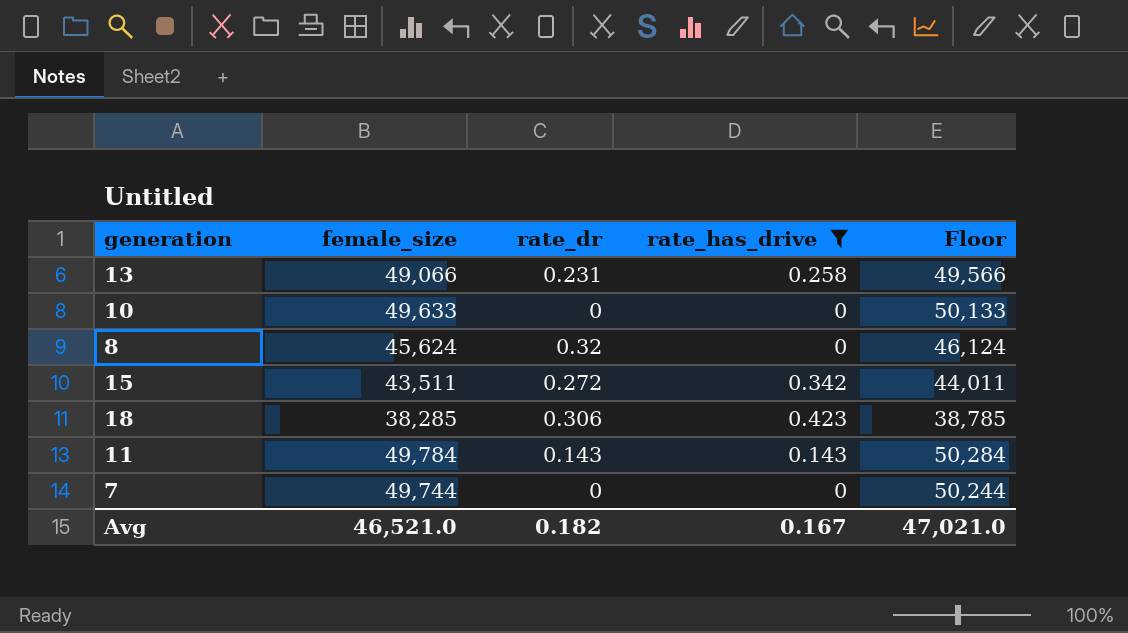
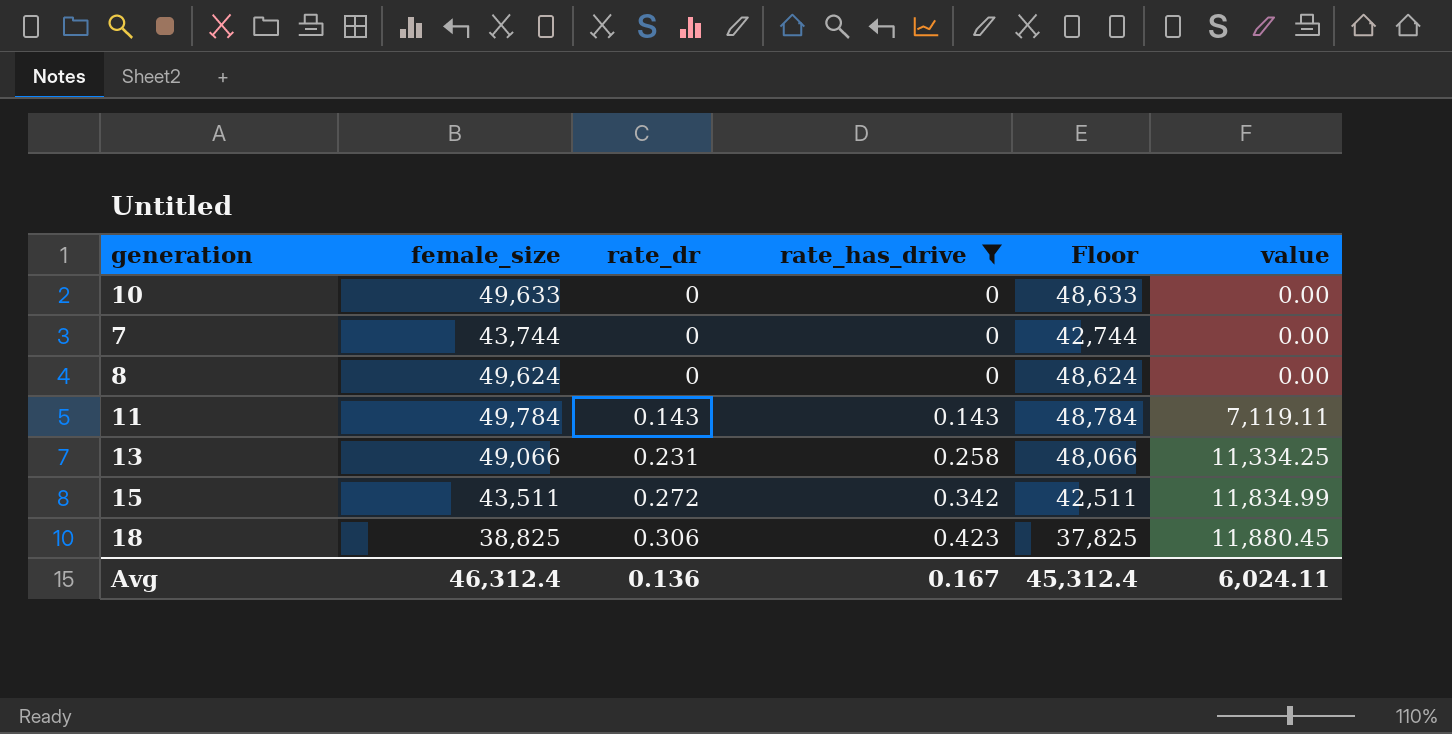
row order: none -> rate_dr ascending
column Floor | formula: [female_size] + 500 -> [female_size] - 1000
column value | formula: none -> [female_size] * [rate_dr]
7 | female_size: 49,744 -> 43,744
8 | female_size: 45,624 -> 49,624
8 | rate_dr: 0.32 -> 0
18 | female_size: 38,285 -> 38,825
Avg | female_size: 46,521.0 -> 46,312.4
Avg | rate_dr: 0.182 -> 0.136
Avg | Floor: 47,021.0 -> 45,312.4

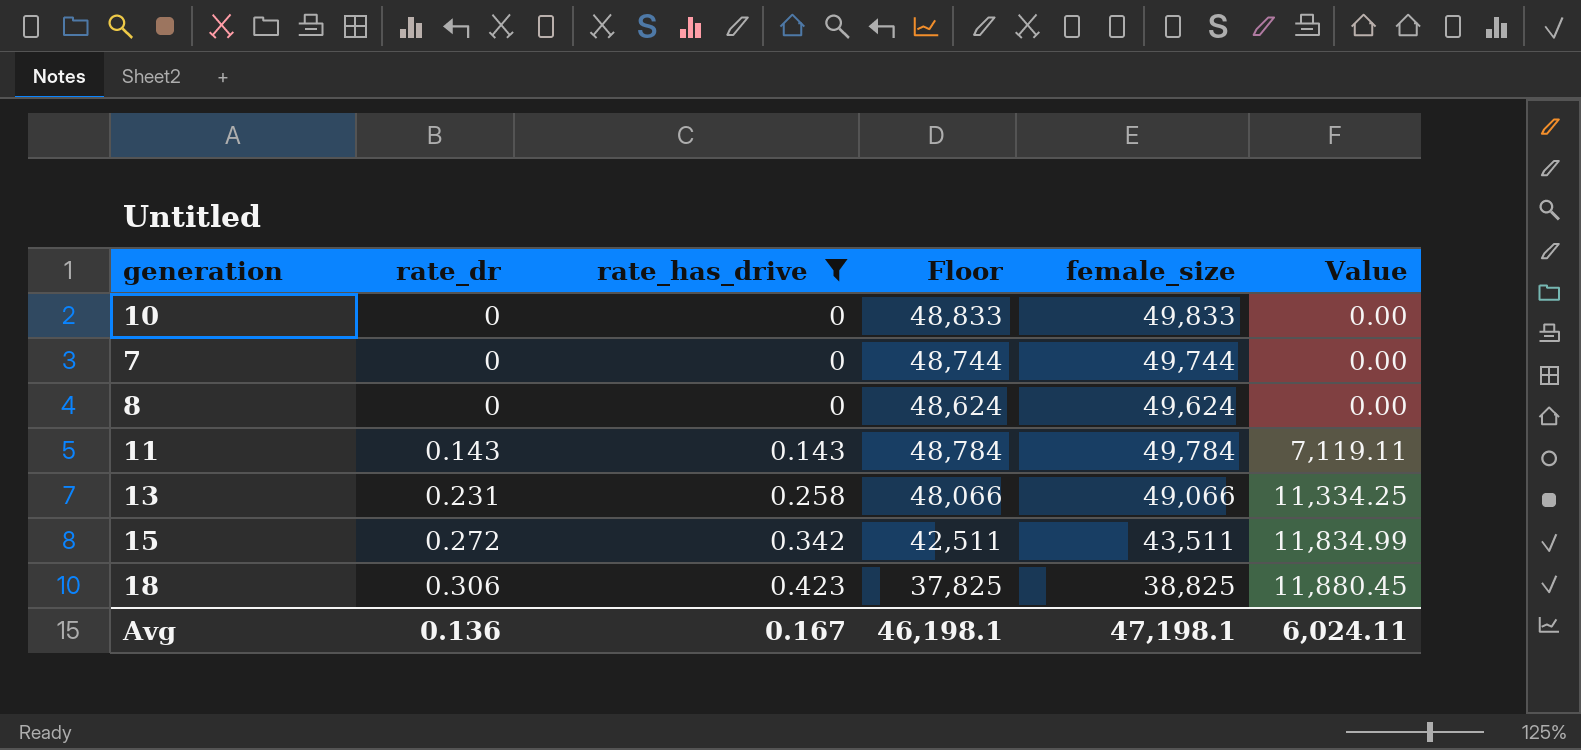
column female_size | position: 2 -> 5
column name: value -> Value
10 | Floor: 48,633 -> 48,833
10 | female_size: 49,633 -> 49,833
7 | Floor: 42,744 -> 48,744
7 | female_size: 43,744 -> 49,744
Avg | Floor: 45,312.4 -> 46,198.1
Avg | female_size: 46,312.4 -> 47,198.1

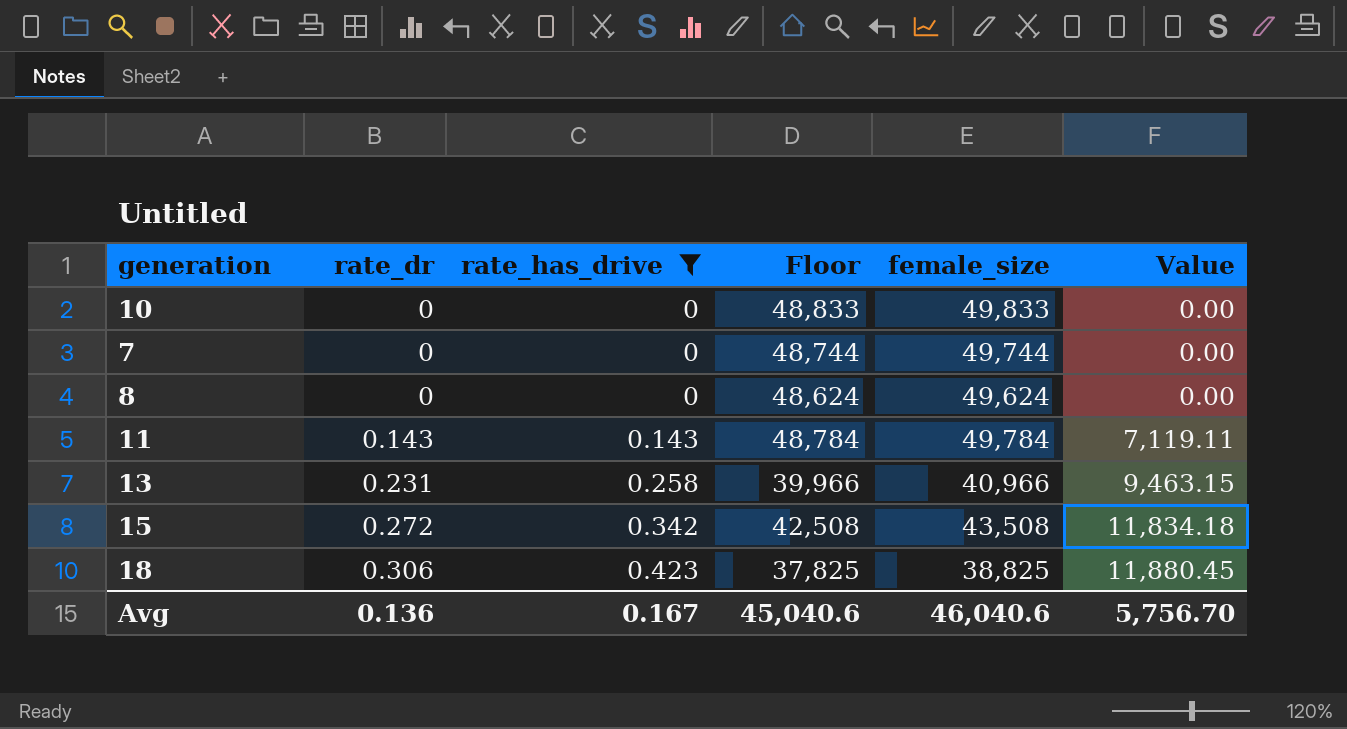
13 | Floor: 48,066 -> 39,966
13 | female_size: 49,066 -> 40,966
13 | Value: 11,334.25 -> 9,463.15
15 | Floor: 42,511 -> 42,508
15 | female_size: 43,511 -> 43,508
15 | Value: 11,834.99 -> 11,834.18
Avg | Floor: 46,198.1 -> 45,040.6
Avg | female_size: 47,198.1 -> 46,040.6
Avg | Value: 6,024.11 -> 5,756.70

